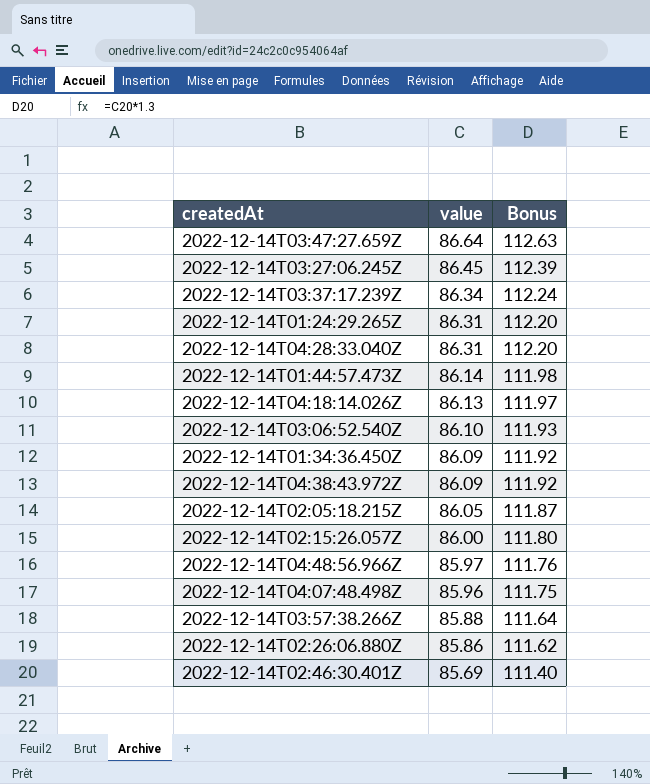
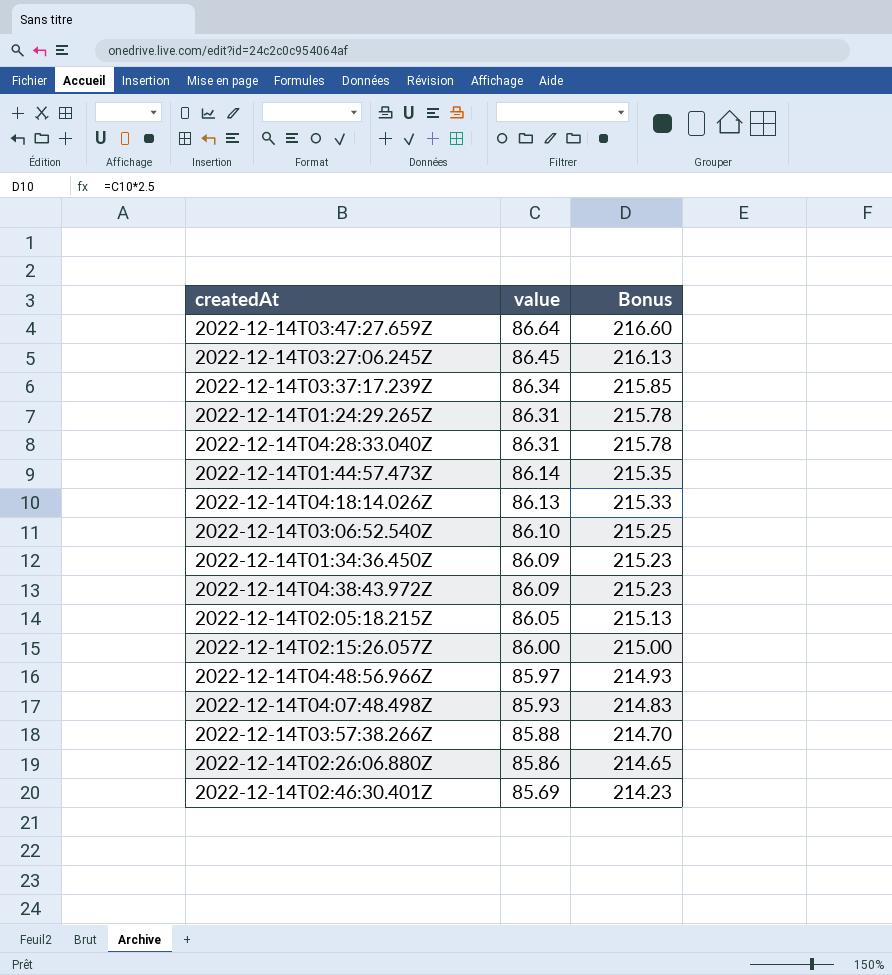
column Bonus | formula: [value] * 1.3 -> [value] * 2.5
2022-12-14T04:07:48.498Z | value: 85.96 -> 85.93

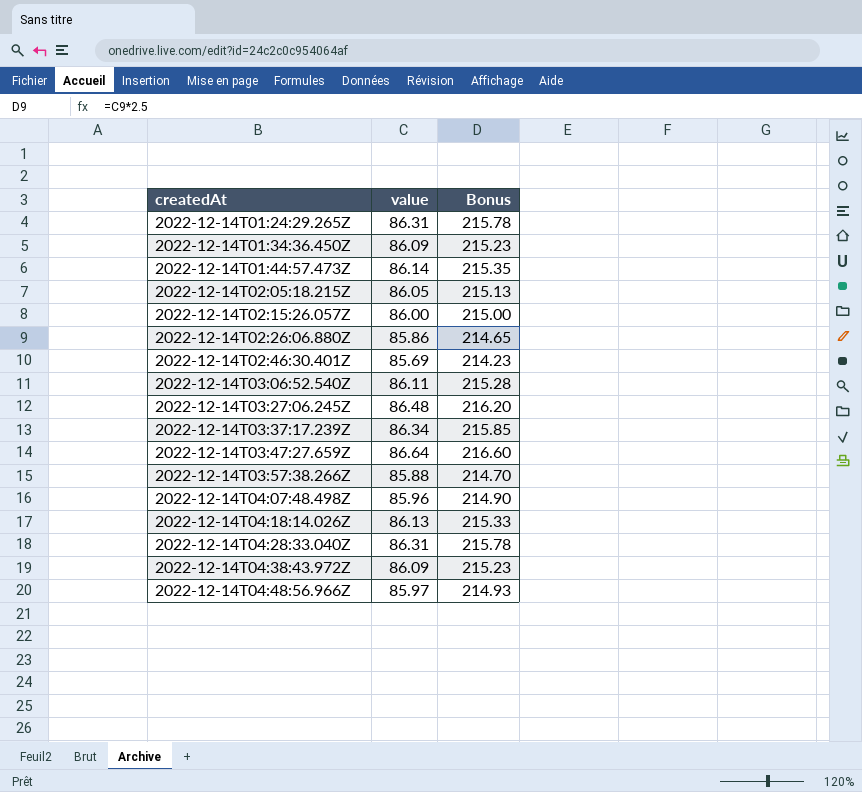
row order: value descending -> createdAt ascending
2022-12-14T03:06:52.540Z | value: 86.10 -> 86.11
2022-12-14T03:06:52.540Z | Bonus: 215.25 -> 215.28
2022-12-14T03:27:06.245Z | value: 86.45 -> 86.48
2022-12-14T03:27:06.245Z | Bonus: 216.13 -> 216.20
2022-12-14T04:07:48.498Z | value: 85.93 -> 85.96
2022-12-14T04:07:48.498Z | Bonus: 214.83 -> 214.90

